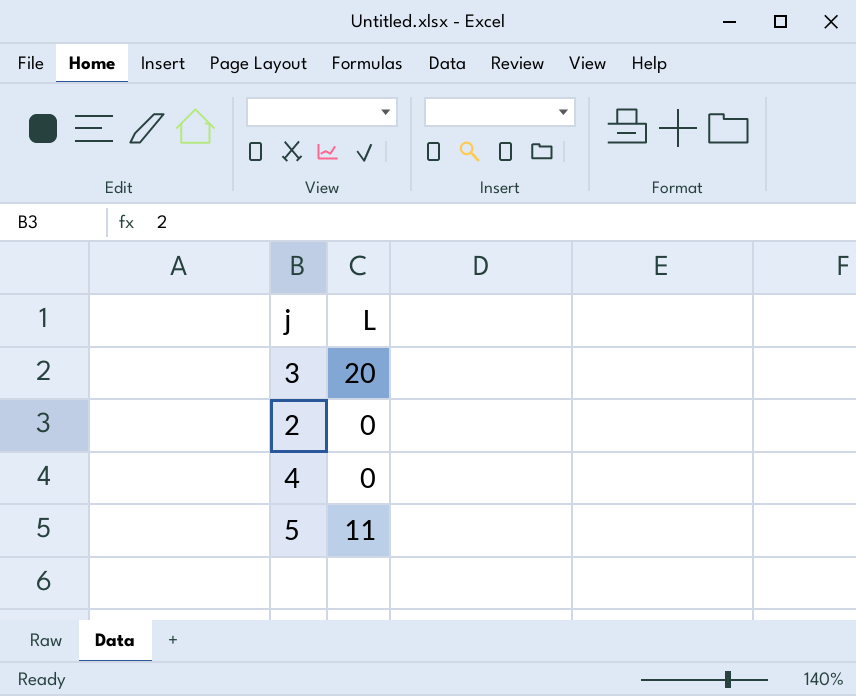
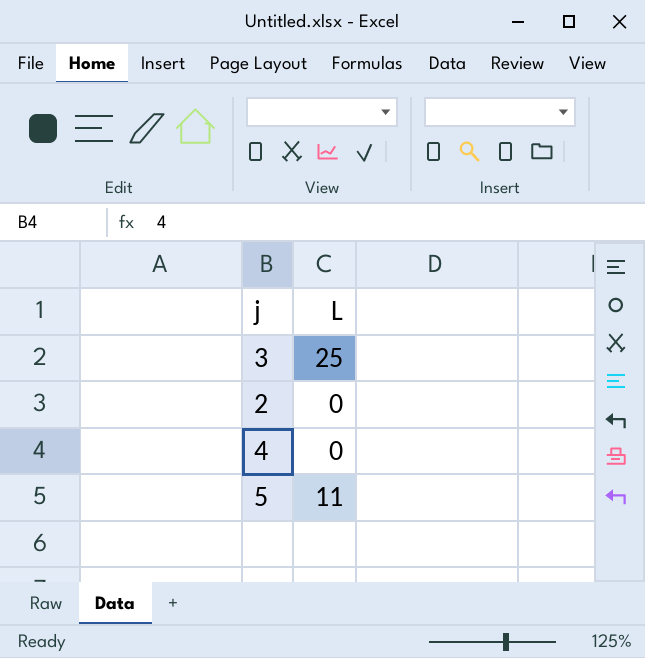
3 | L: 20 -> 25

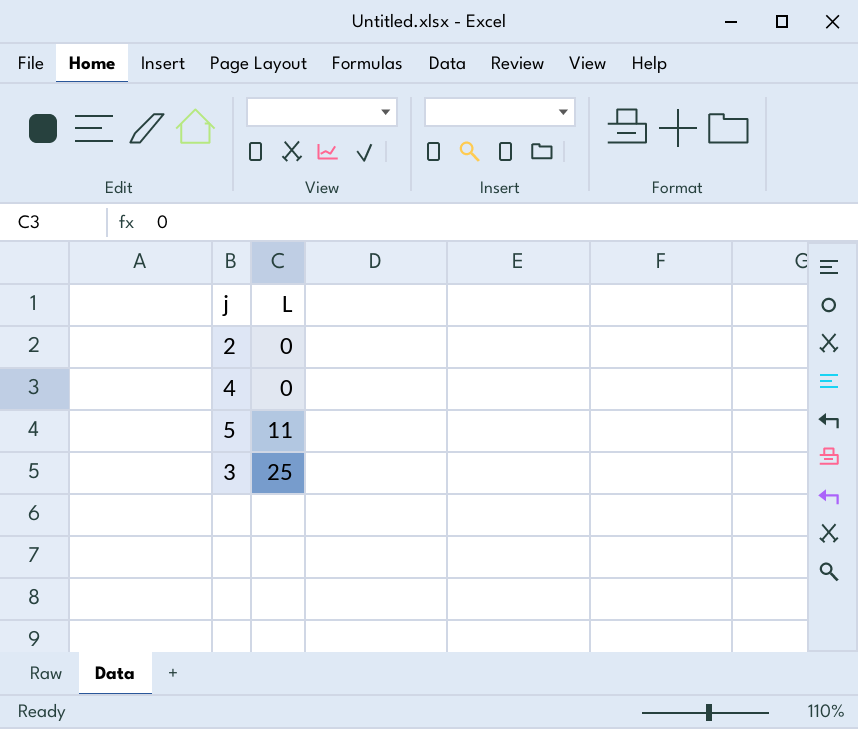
row order: none -> L ascending

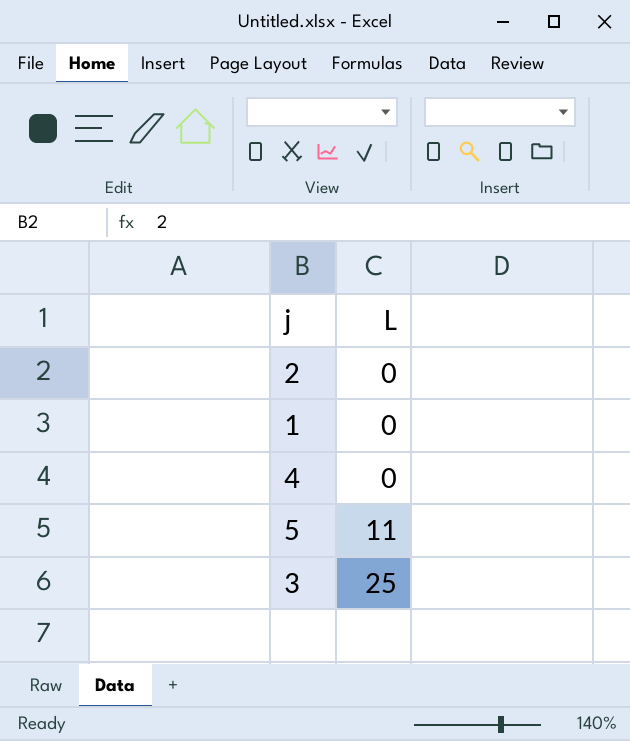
row 1: none -> 0

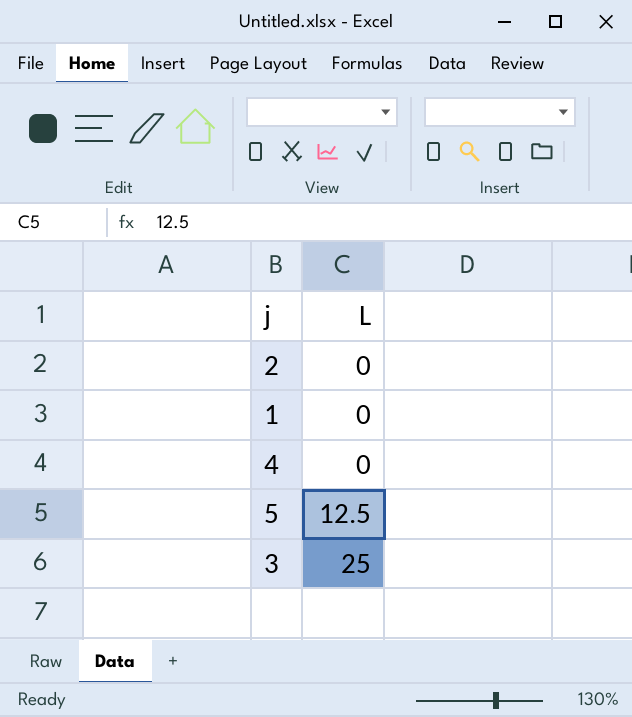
5 | L: 11 -> 12.5

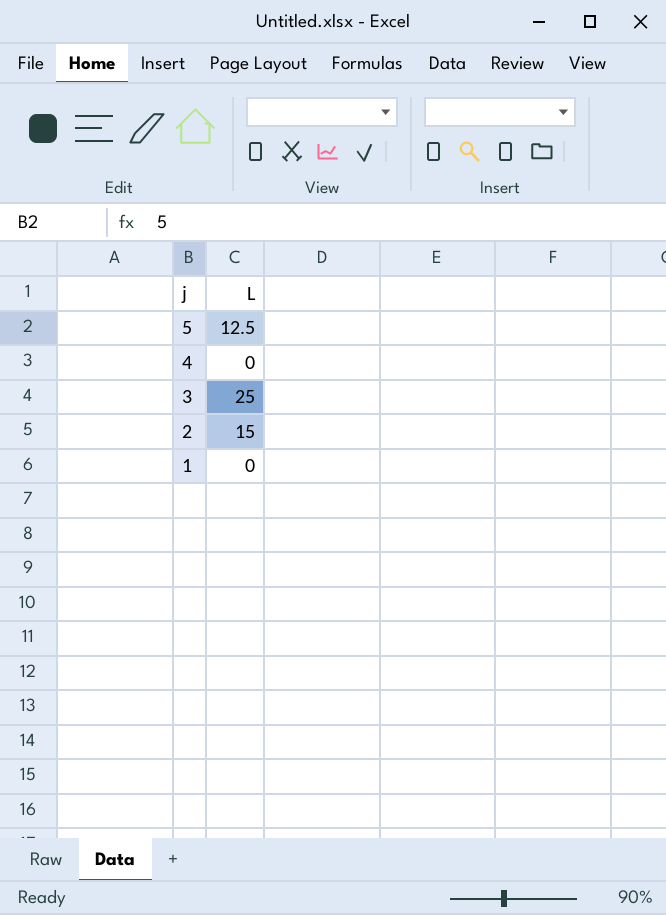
row order: L ascending -> j descending
2 | L: 0 -> 15

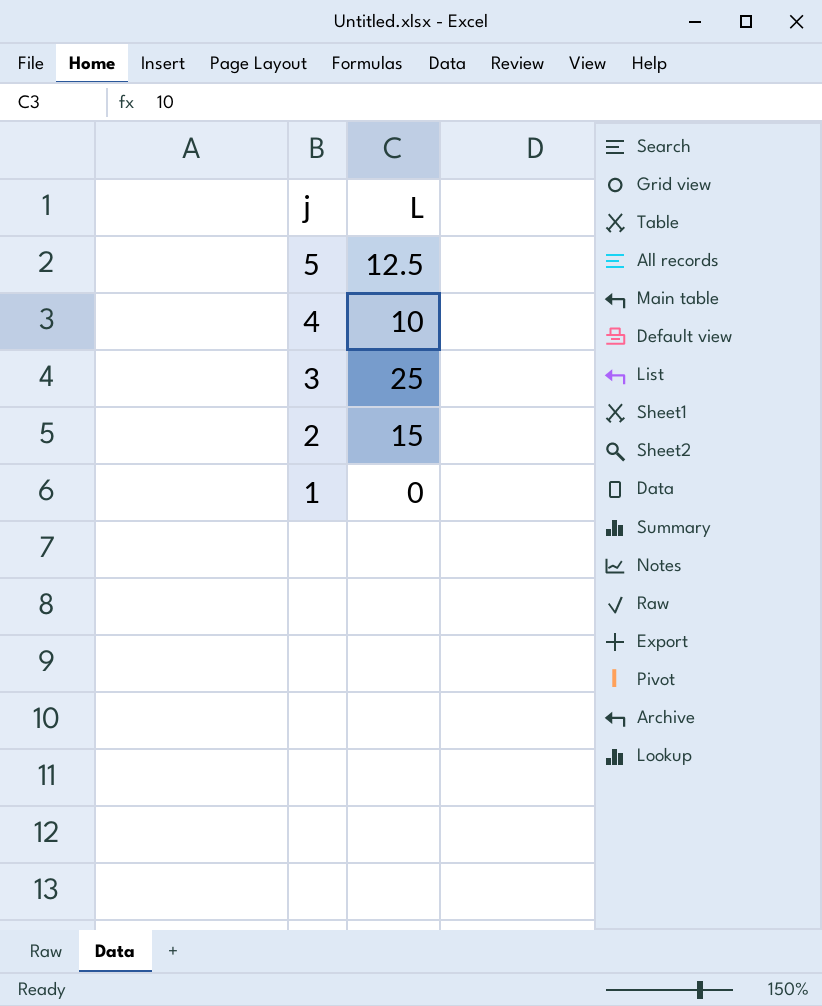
4 | L: 0 -> 10

